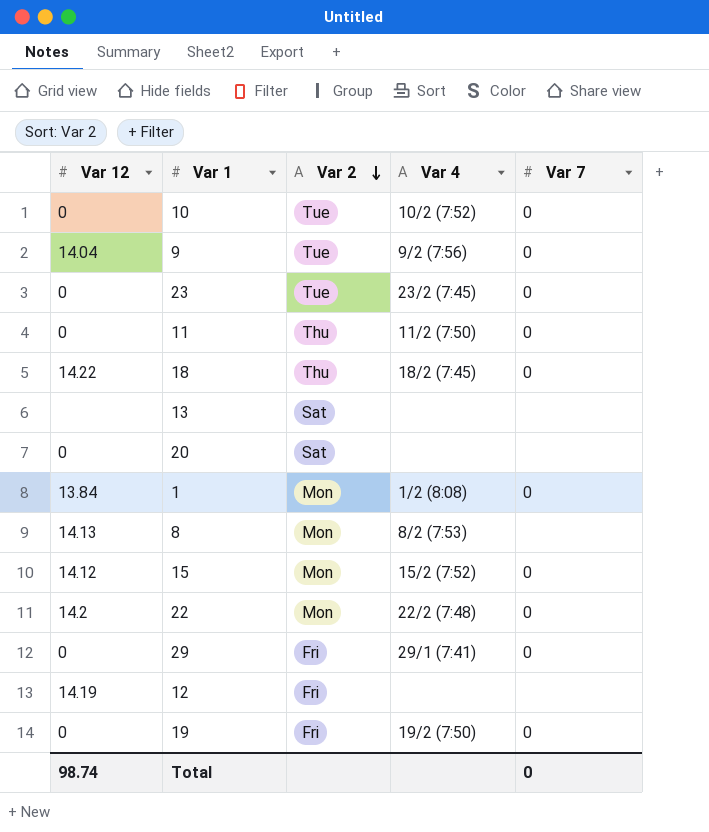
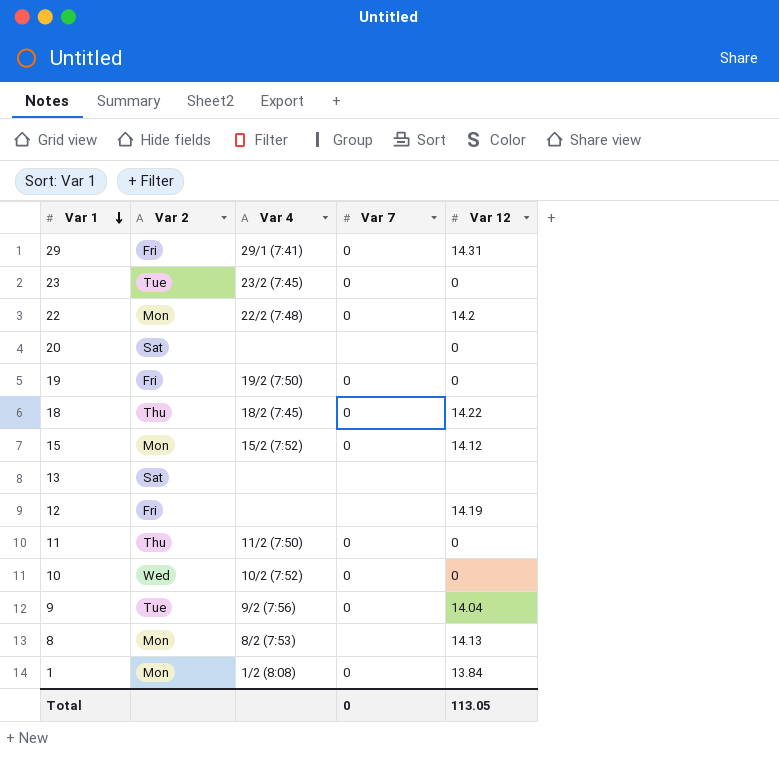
row order: Var 2 descending -> Var 1 descending
column Var 12 | position: 1 -> 5
29 | Var 12: 0 -> 14.31
10 | Var 2: Tue -> Wed
Total | Var 12: 98.74 -> 113.05

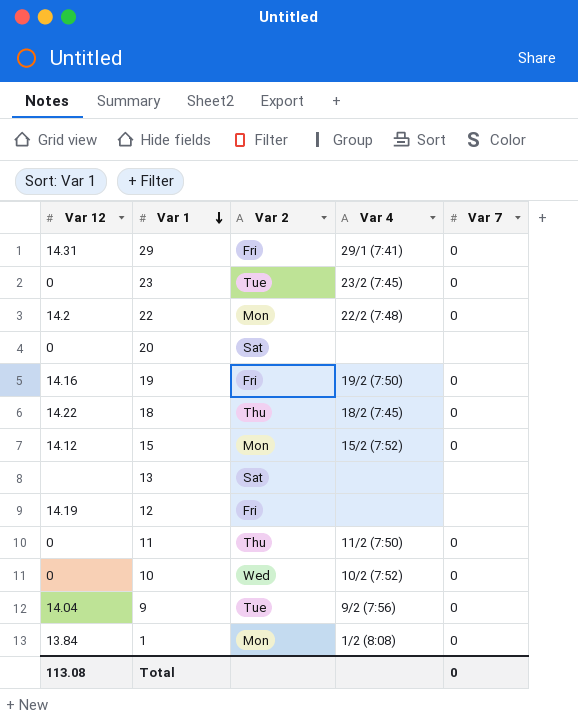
column Var 12 | position: 5 -> 1
row 8: Mon | 8/2 (7:53) | none | 14.13 -> none
19 | Var 12: 0 -> 14.16
Total | Var 12: 113.05 -> 113.08

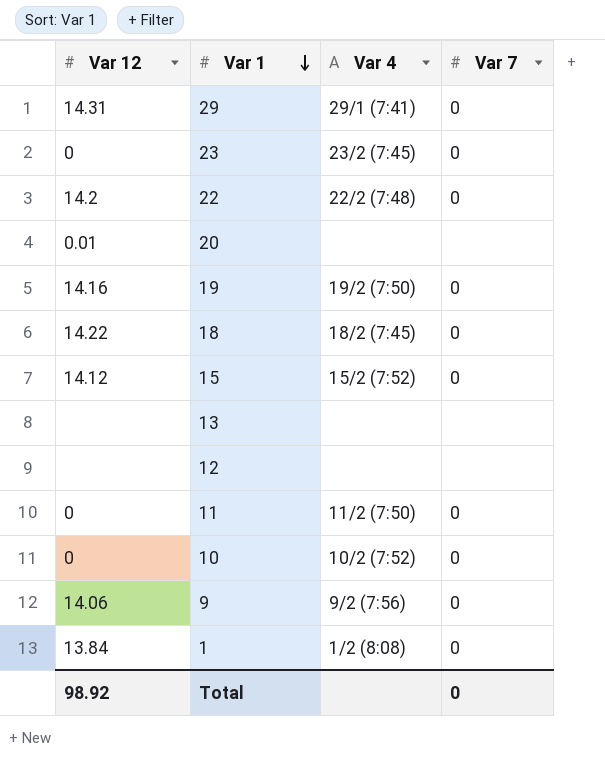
column Var 2 | position: 3 -> none
20 | Var 12: 0 -> 0.01
12 | Var 12: 14.19 -> none
9 | Var 12: 14.04 -> 14.06
Total | Var 12: 113.08 -> 98.92

